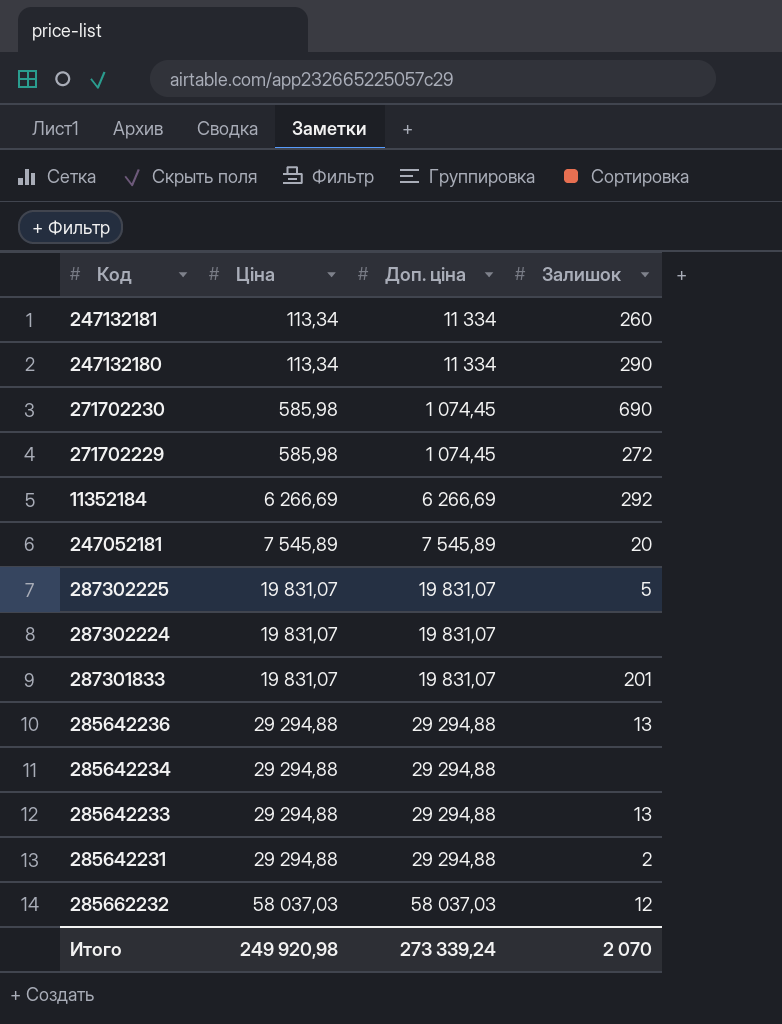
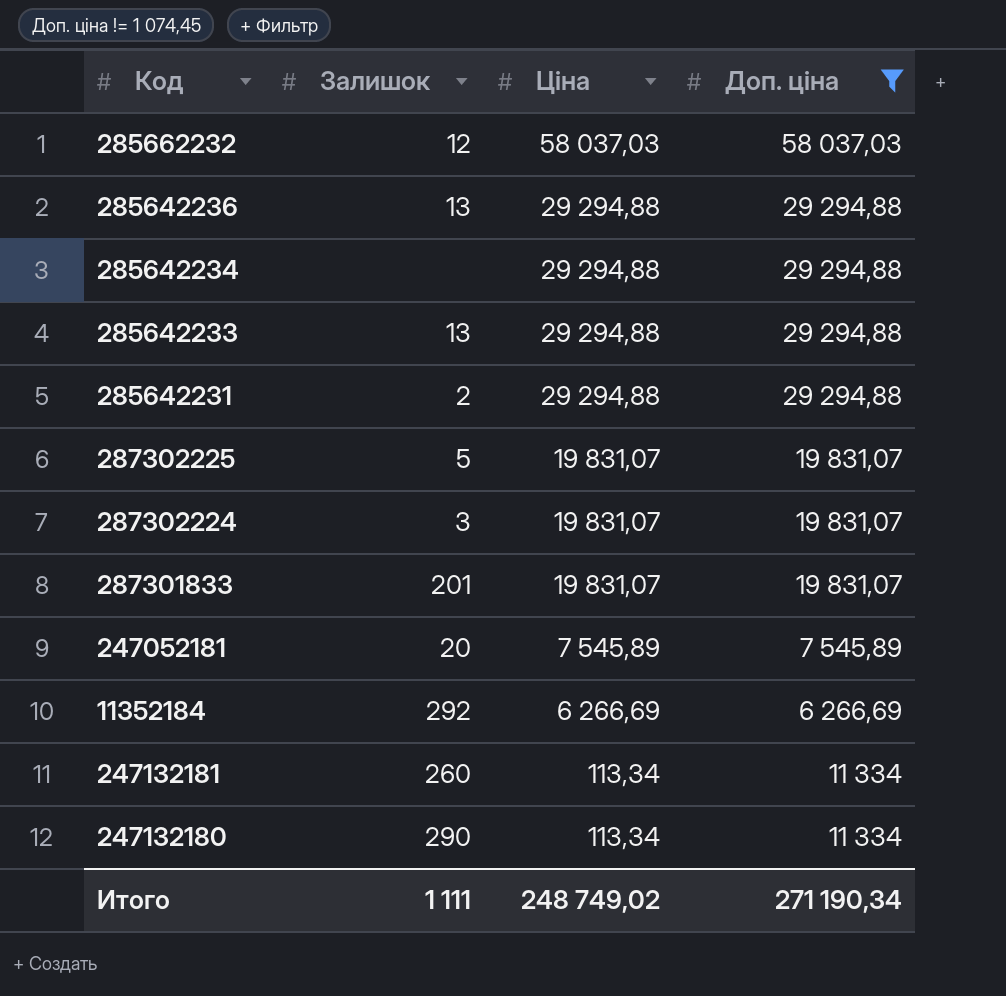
filter: none -> Доп. ціна != 1 074,45
row order: Ціна ascending -> Ціна descending
column Залишок | position: 4 -> 2
287302224 | Залишок: none -> 3
Итого | Залишок: 2 070 -> 1 111
Итого | Ціна: 249 920,98 -> 248 749,02
Итого | Доп. ціна: 273 339,24 -> 271 190,34

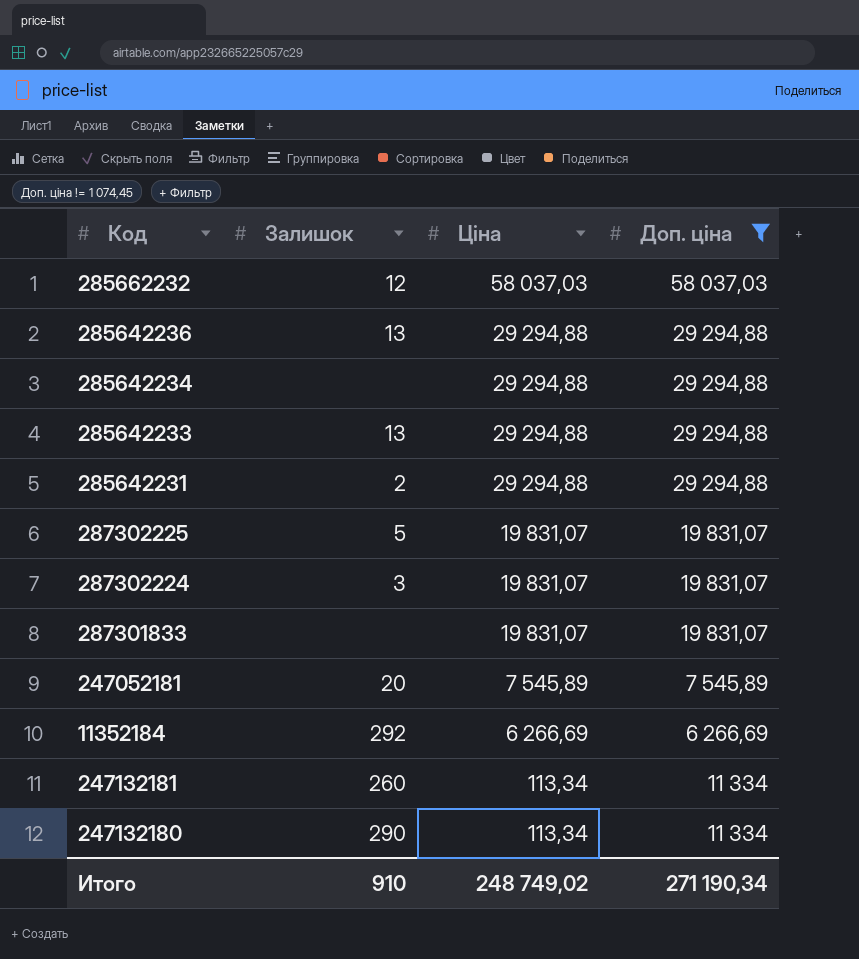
287301833 | Залишок: 201 -> none
Итого | Залишок: 1 111 -> 910

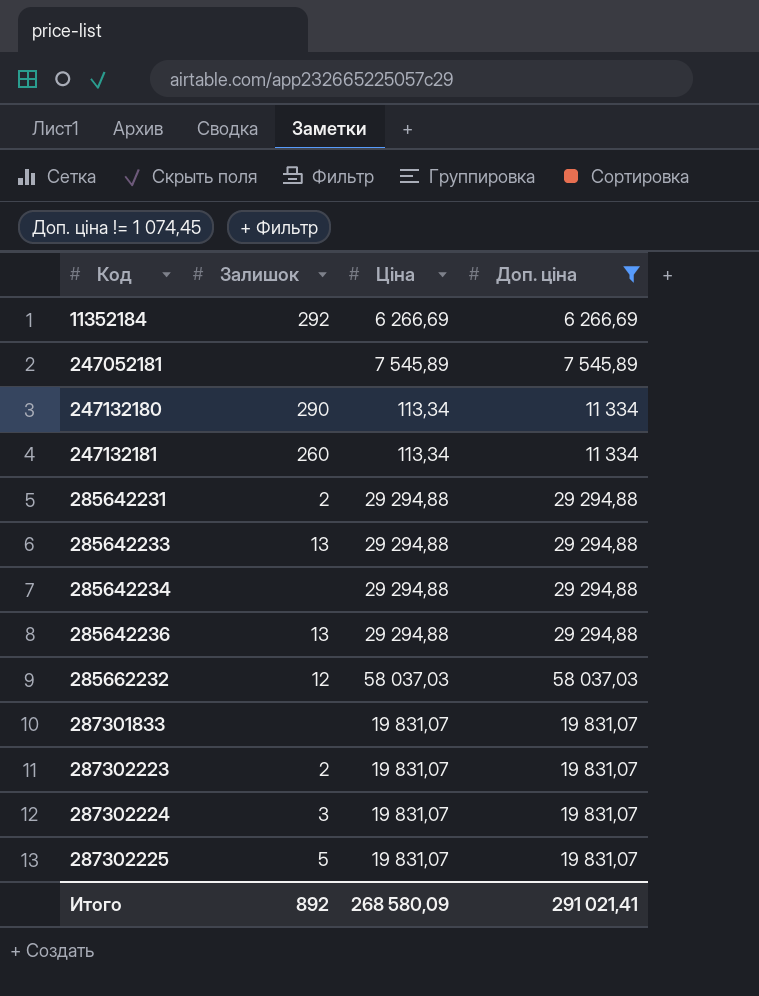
row order: Ціна descending -> Код ascending
247052181 | Залишок: 20 -> none
row 287302223: none -> 2 | 19 831,07 | 19 831,07
Итого | Залишок: 910 -> 892
Итого | Ціна: 248 749,02 -> 268 580,09
Итого | Доп. ціна: 271 190,34 -> 291 021,41

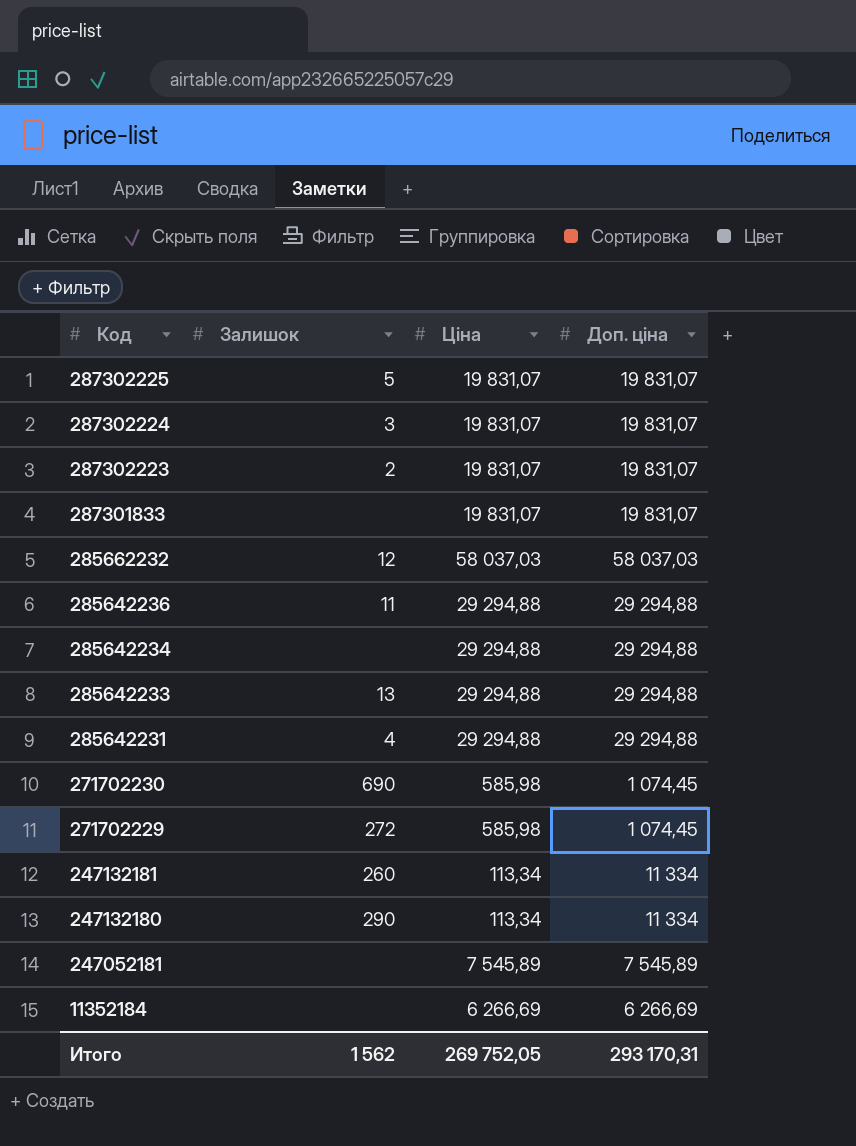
filter: Доп. ціна != 1 074,45 -> none
row order: Код ascending -> Код descending
285642236 | Залишок: 13 -> 11
285642231 | Залишок: 2 -> 4
11352184 | Залишок: 292 -> none
Итого | Залишок: 892 -> 1 562
Итого | Ціна: 268 580,09 -> 269 752,05
Итого | Доп. ціна: 291 021,41 -> 293 170,31

